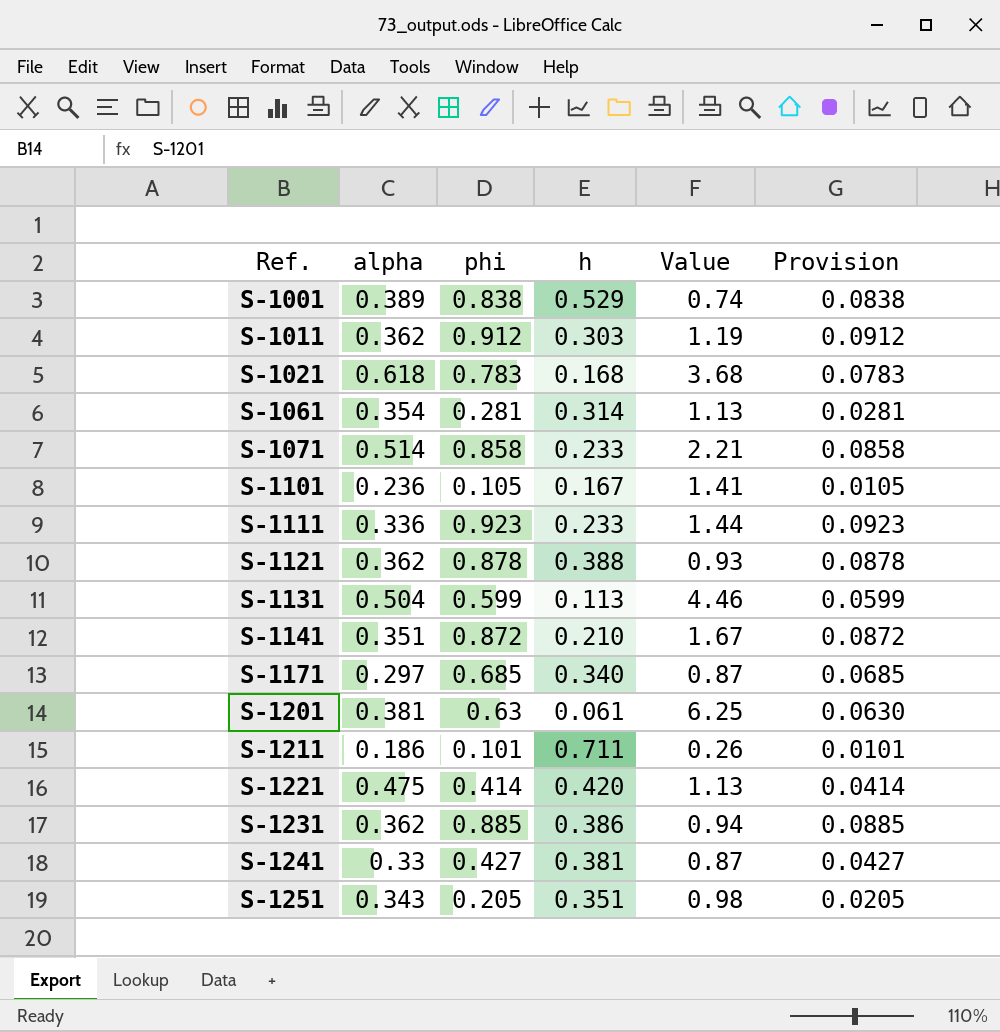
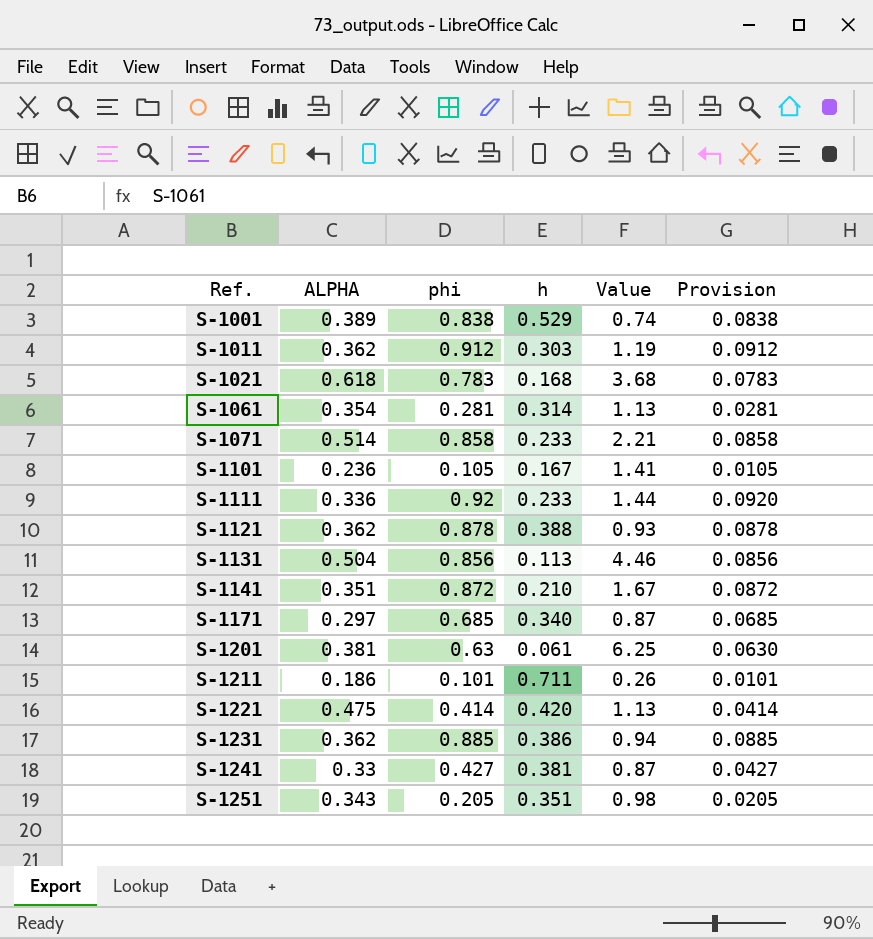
column name: alpha -> ALPHA
S-1111 | phi: 0.923 -> 0.92
S-1111 | Provision: 0.0923 -> 0.0920
S-1131 | phi: 0.599 -> 0.856
S-1131 | Provision: 0.0599 -> 0.0856

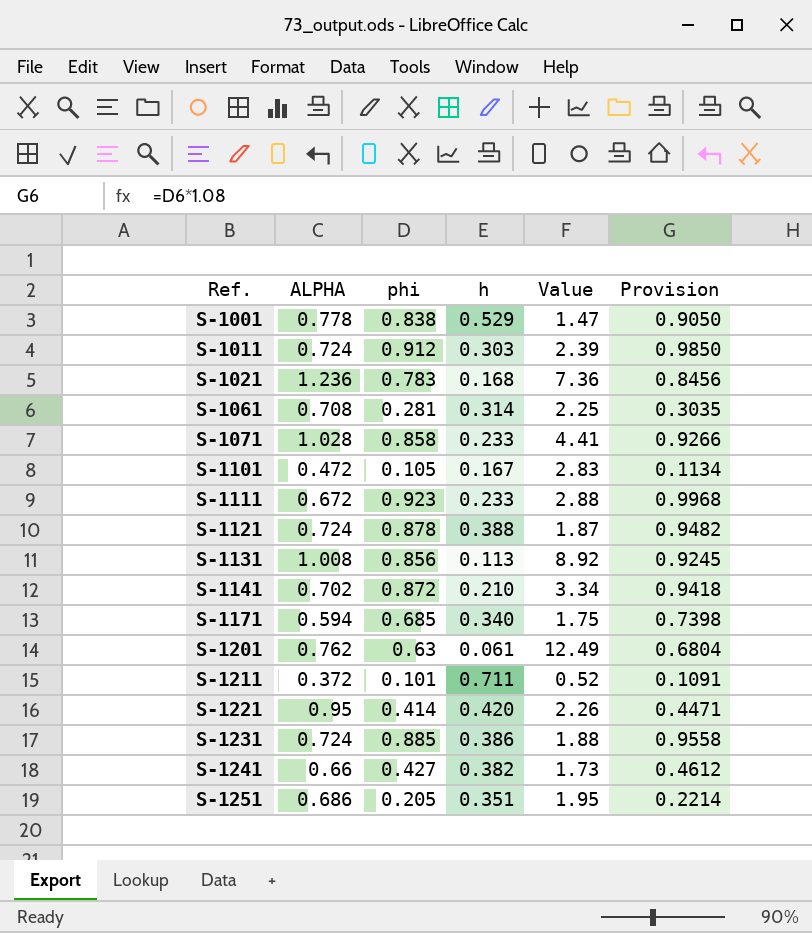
column Provision | formula: [phi] * 0.1 -> [phi] * 1.08
S-1001 | ALPHA: 0.389 -> 0.778
S-1001 | Value: 0.74 -> 1.47
S-1011 | ALPHA: 0.362 -> 0.724
S-1011 | Value: 1.19 -> 2.39
S-1021 | ALPHA: 0.618 -> 1.236
S-1021 | Value: 3.68 -> 7.36
S-1061 | ALPHA: 0.354 -> 0.708
S-1061 | Value: 1.13 -> 2.25
S-1071 | ALPHA: 0.514 -> 1.028
S-1071 | Value: 2.21 -> 4.41
S-1101 | ALPHA: 0.236 -> 0.472
S-1101 | Value: 1.41 -> 2.83
S-1111 | ALPHA: 0.336 -> 0.672
S-1111 | phi: 0.92 -> 0.923
S-1111 | Value: 1.44 -> 2.88
S-1121 | ALPHA: 0.362 -> 0.724
S-1121 | Value: 0.93 -> 1.87
S-1131 | ALPHA: 0.504 -> 1.008
S-1131 | Value: 4.46 -> 8.92
S-1141 | ALPHA: 0.351 -> 0.702
S-1141 | Value: 1.67 -> 3.34
S-1171 | ALPHA: 0.297 -> 0.594
S-1171 | Value: 0.87 -> 1.75
S-1201 | ALPHA: 0.381 -> 0.762
S-1201 | Value: 6.25 -> 12.49
S-1211 | ALPHA: 0.186 -> 0.372
S-1211 | Value: 0.26 -> 0.52
S-1221 | ALPHA: 0.475 -> 0.95
S-1221 | Value: 1.13 -> 2.26
S-1231 | ALPHA: 0.362 -> 0.724
S-1231 | Value: 0.94 -> 1.88
S-1241 | ALPHA: 0.33 -> 0.66
S-1241 | h: 0.381 -> 0.382
S-1241 | Value: 0.87 -> 1.73
S-1251 | ALPHA: 0.343 -> 0.686
S-1251 | Value: 0.98 -> 1.95

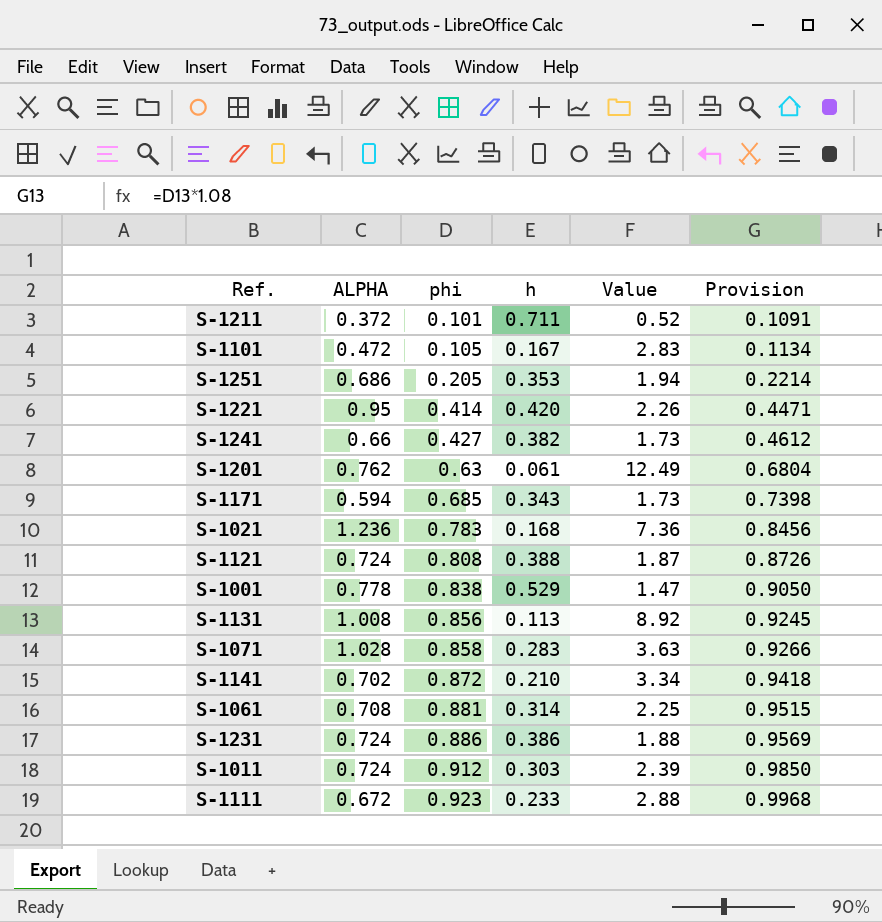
row order: Ref. ascending -> phi ascending
S-1251 | h: 0.351 -> 0.353
S-1251 | Value: 1.95 -> 1.94
S-1171 | h: 0.340 -> 0.343
S-1171 | Value: 1.75 -> 1.73
S-1121 | phi: 0.878 -> 0.808
S-1121 | Provision: 0.9482 -> 0.8726
S-1071 | h: 0.233 -> 0.283
S-1071 | Value: 4.41 -> 3.63
S-1061 | phi: 0.281 -> 0.881
S-1061 | Provision: 0.3035 -> 0.9515
S-1231 | phi: 0.885 -> 0.886
S-1231 | Provision: 0.9558 -> 0.9569

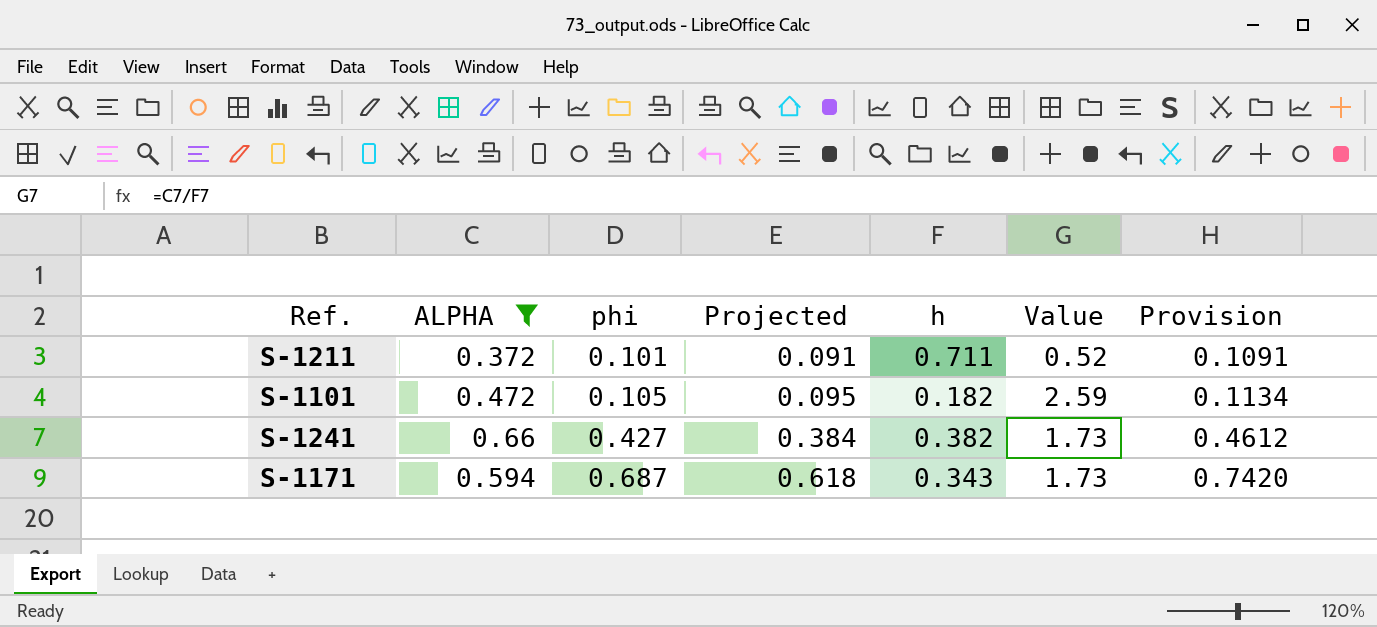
filter: none -> ALPHA <= 0.66
column Projected | formula: none -> [phi] * 0.9
S-1101 | h: 0.167 -> 0.182
S-1101 | Value: 2.83 -> 2.59
S-1171 | phi: 0.685 -> 0.687
S-1171 | Provision: 0.7398 -> 0.7420

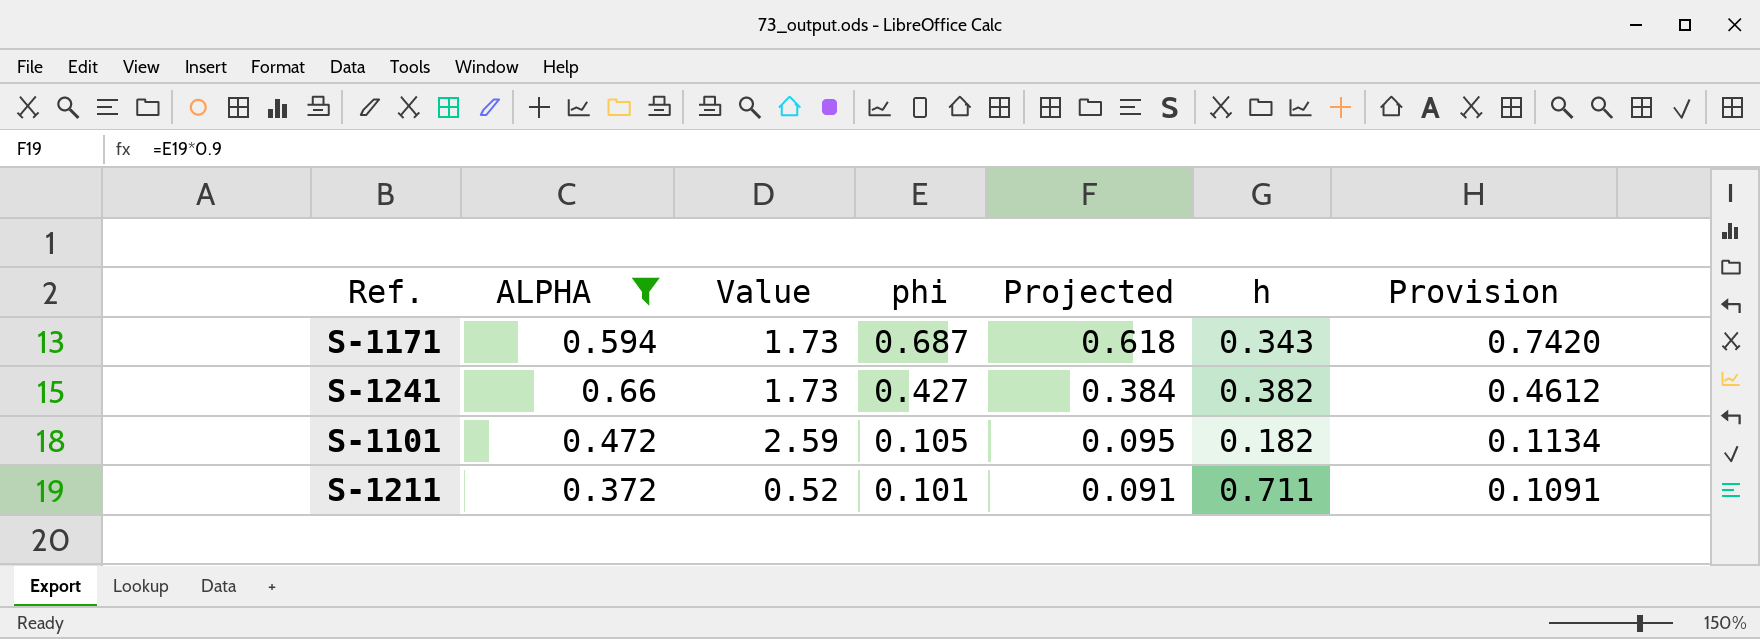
row order: phi ascending -> phi descending
column Value | position: 6 -> 3

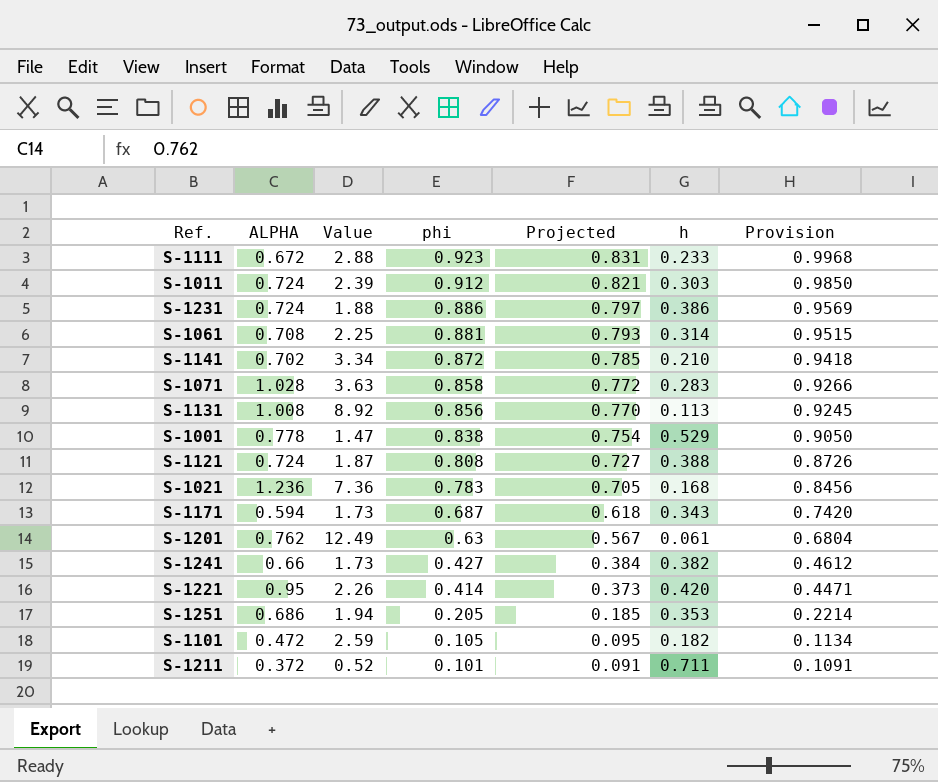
filter: ALPHA <= 0.66 -> none

